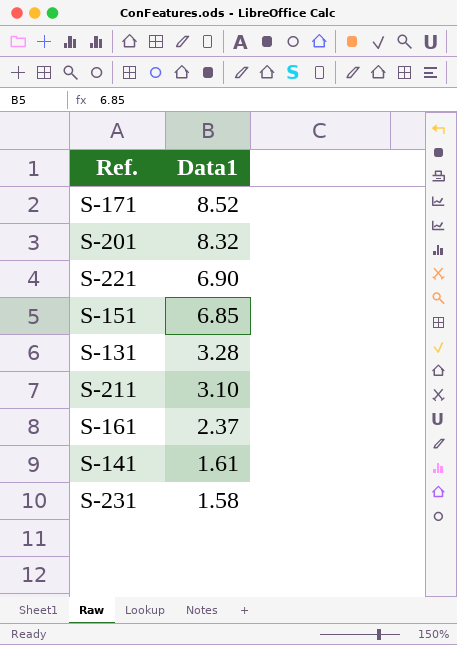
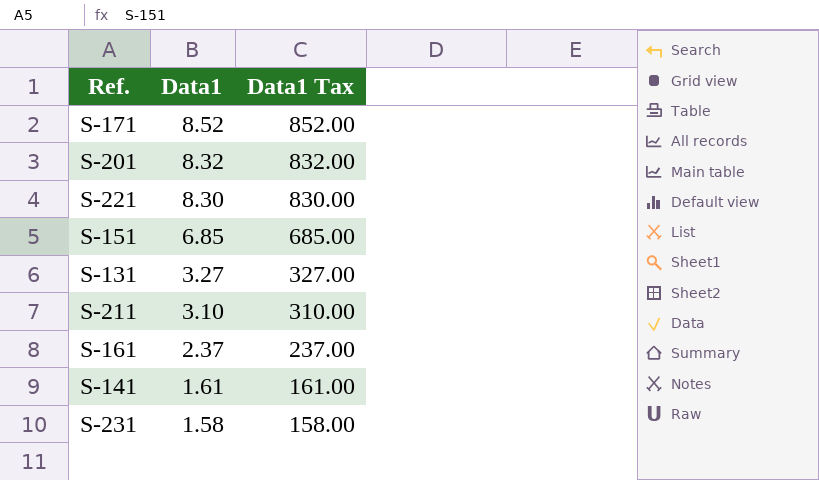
column Data1 Tax | formula: none -> [Data1] * 100
S-221 | Data1: 6.90 -> 8.30
S-131 | Data1: 3.28 -> 3.27

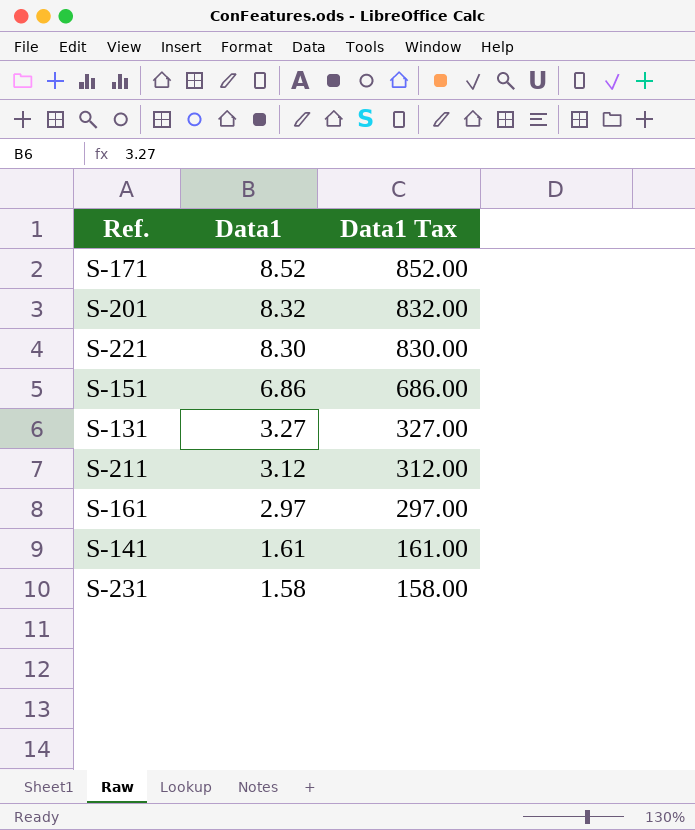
S-151 | Data1: 6.85 -> 6.86
S-151 | Data1 Tax: 685.00 -> 686.00
S-211 | Data1: 3.10 -> 3.12
S-211 | Data1 Tax: 310.00 -> 312.00
S-161 | Data1: 2.37 -> 2.97
S-161 | Data1 Tax: 237.00 -> 297.00

